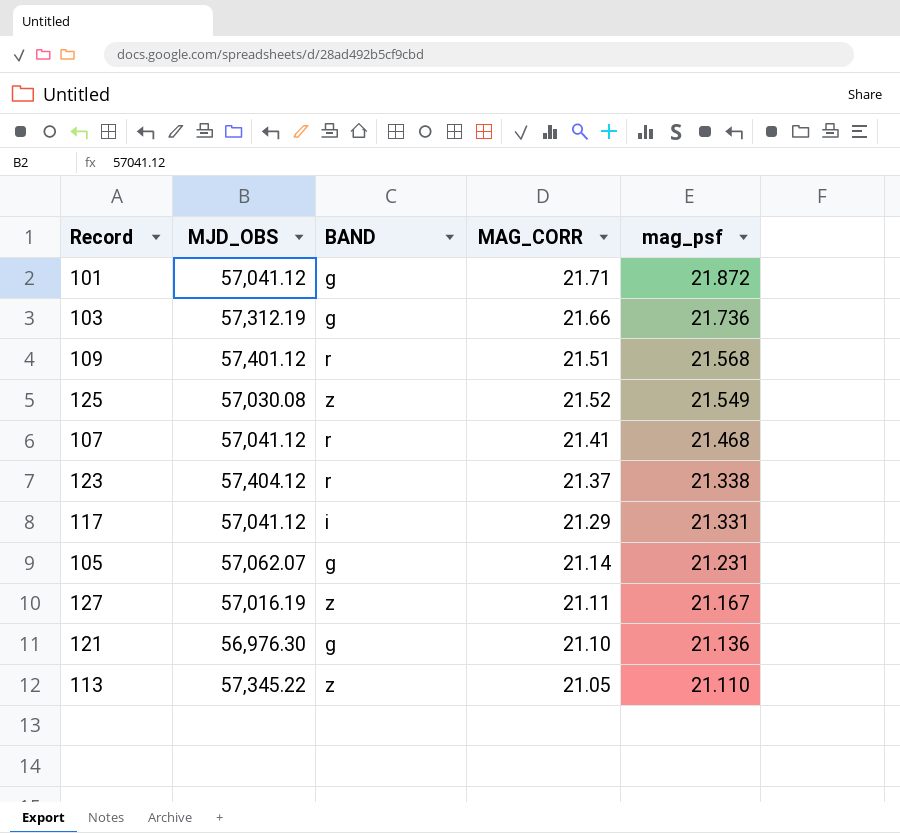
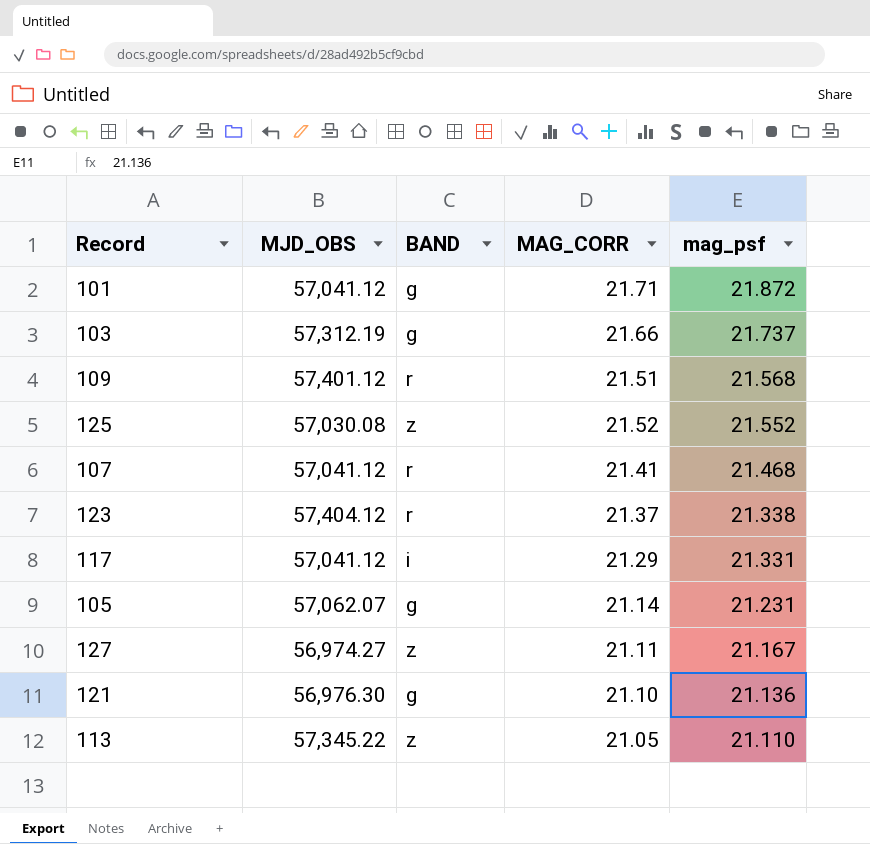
103 | mag_psf: 21.736 -> 21.737
125 | mag_psf: 21.549 -> 21.552
127 | MJD_OBS: 57,016.19 -> 56,974.27

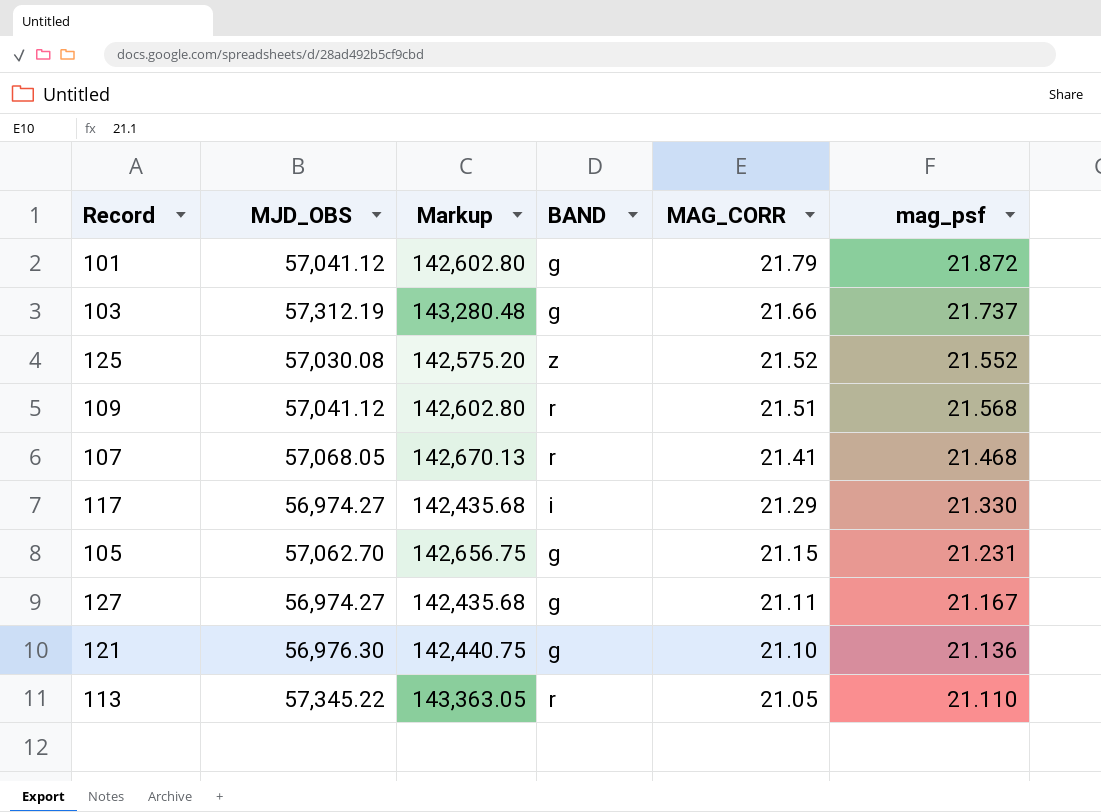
row order: mag_psf descending -> MAG_CORR descending
column Markup | formula: none -> [MJD_OBS] * 2.5
row 123: 57,404.12 | r | 21.37 | 21.338 -> none
101 | MAG_CORR: 21.71 -> 21.79
109 | MJD_OBS: 57,401.12 -> 57,041.12
107 | MJD_OBS: 57,041.12 -> 57,068.05
117 | MJD_OBS: 57,041.12 -> 56,974.27
117 | mag_psf: 21.331 -> 21.330
105 | MJD_OBS: 57,062.07 -> 57,062.70
105 | MAG_CORR: 21.14 -> 21.15
127 | BAND: z -> g
113 | BAND: z -> r

